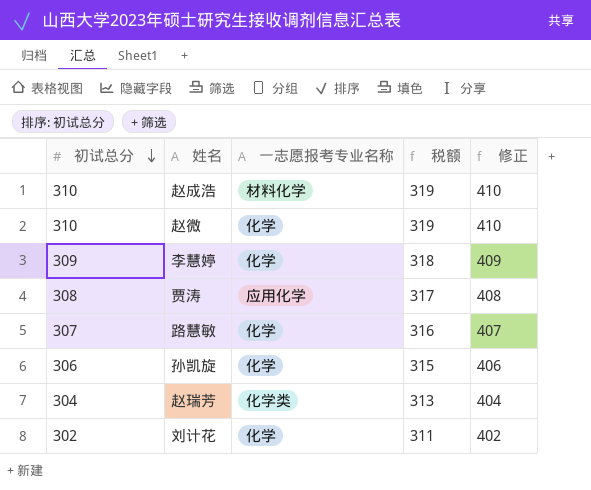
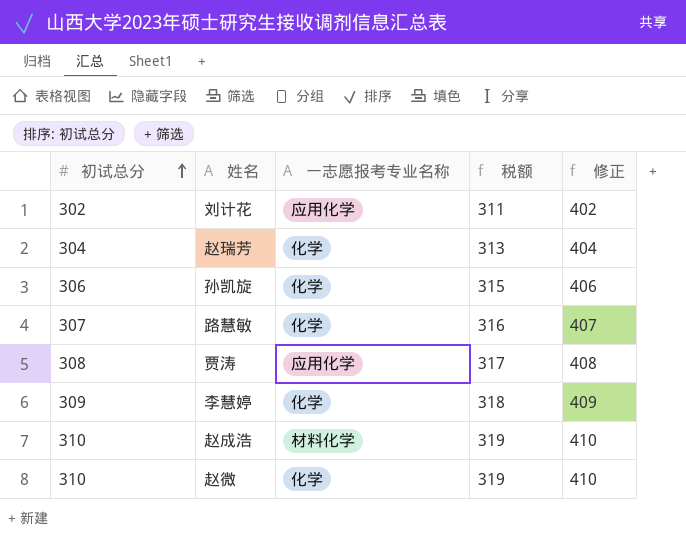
row order: 初试总分 descending -> 初试总分 ascending
刘计花 | 一志愿报考专业名称: 化学 -> 应用化学
赵瑞芳 | 一志愿报考专业名称: 化学类 -> 化学

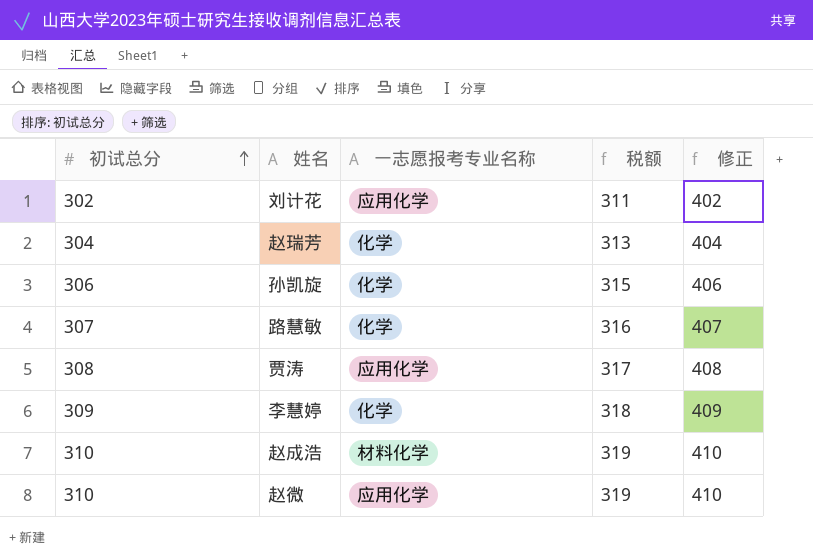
赵微 | 一志愿报考专业名称: 化学 -> 应用化学

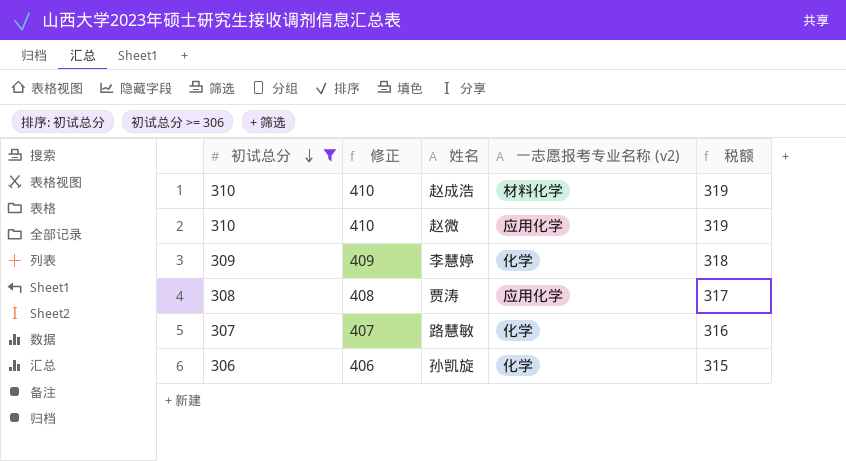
filter: none -> 初试总分 >= 306
row order: 初试总分 ascending -> 初试总分 descending
column 修正 | position: 5 -> 2
column name: 一志愿报考专业名称 -> 一志愿报考专业名称 (v2)

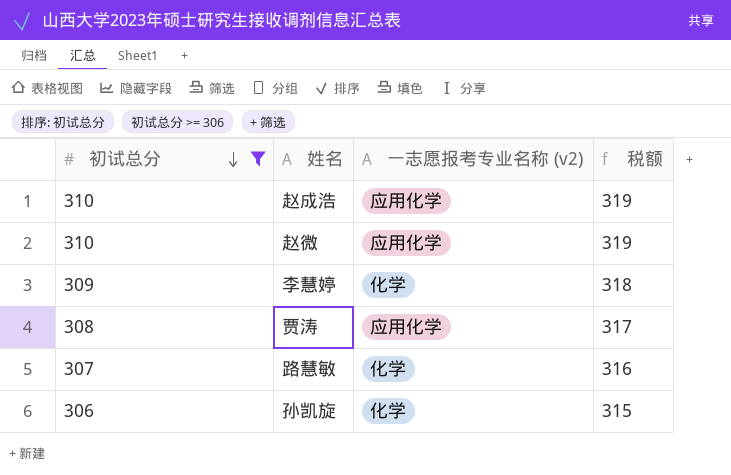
column 修正 | formula: [初试总分] + 100 -> none
赵成浩 | 一志愿报考专业名称 (v2): 材料化学 -> 应用化学

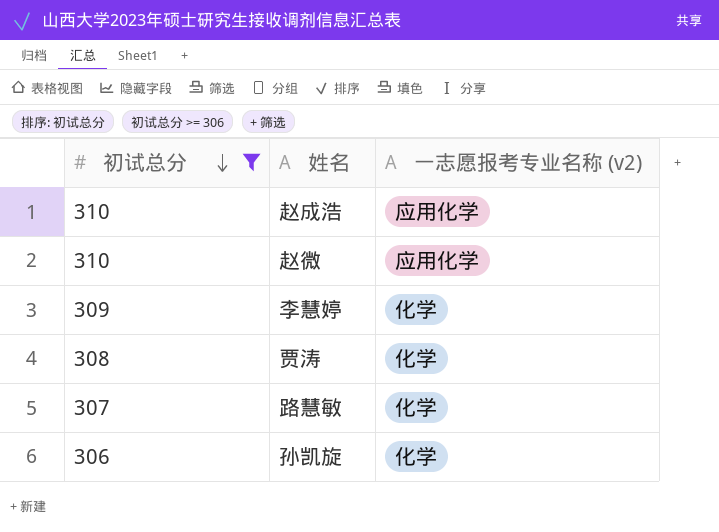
column 税额 | formula: [初试总分] * 1.03 -> none
贾涛 | 一志愿报考专业名称 (v2): 应用化学 -> 化学

